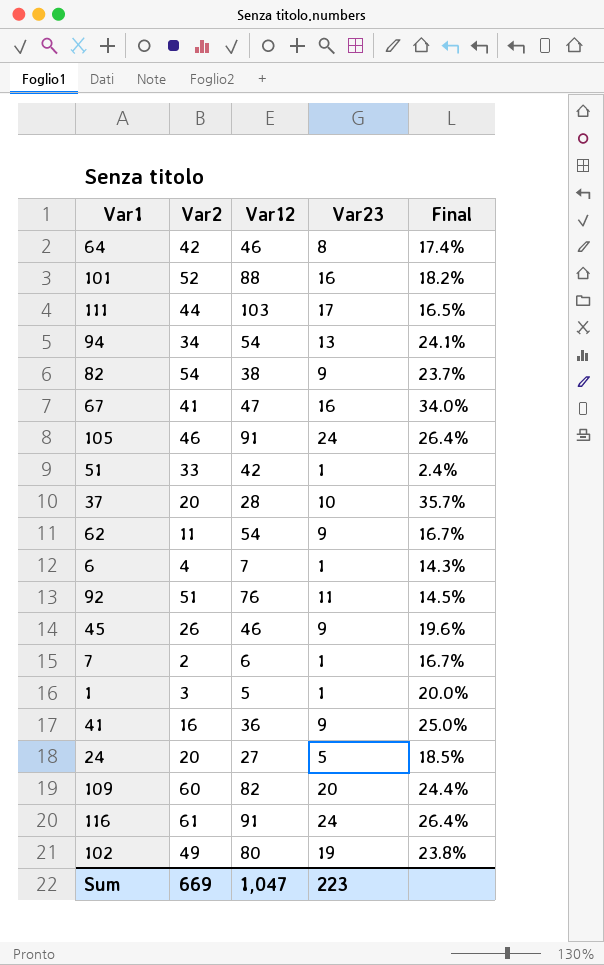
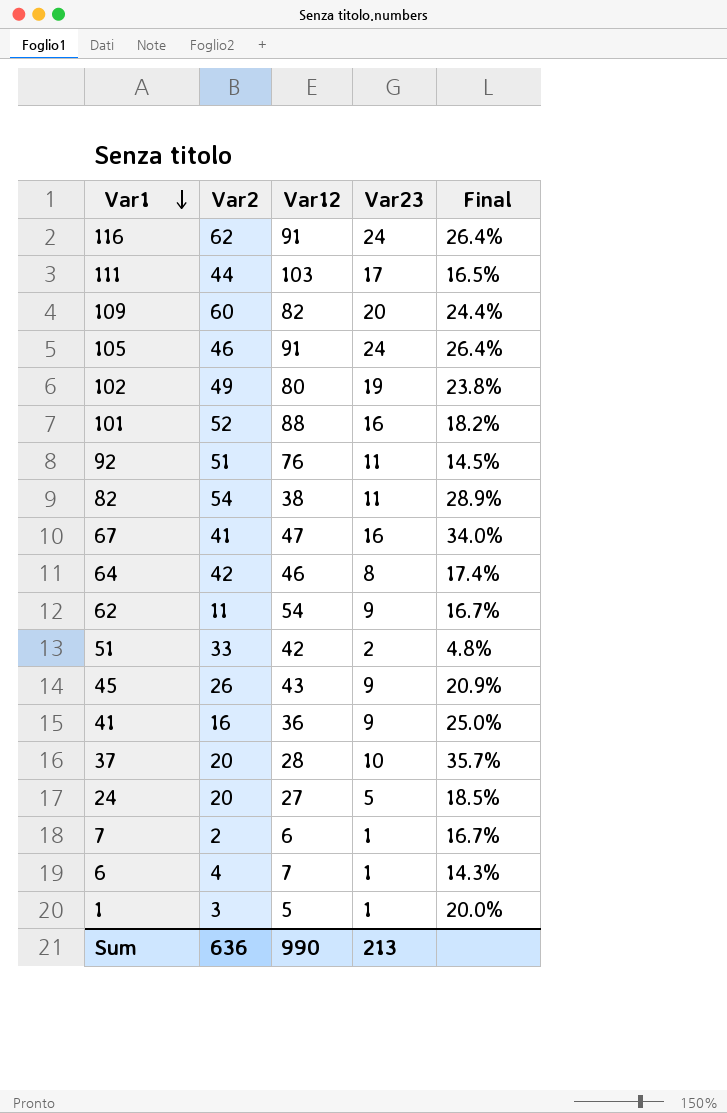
row order: none -> Var1 descending
row 94: 34 | 54 | 13 | 24.1% -> none
116 | Var2: 61 -> 62
82 | Var23: 9 -> 11
82 | Final: 23.7% -> 28.9%
51 | Var23: 1 -> 2
51 | Final: 2.4% -> 4.8%
45 | Var12: 46 -> 43
45 | Final: 19.6% -> 20.9%
Sum | Var2: 669 -> 636
Sum | Var12: 1,047 -> 990
Sum | Var23: 223 -> 213

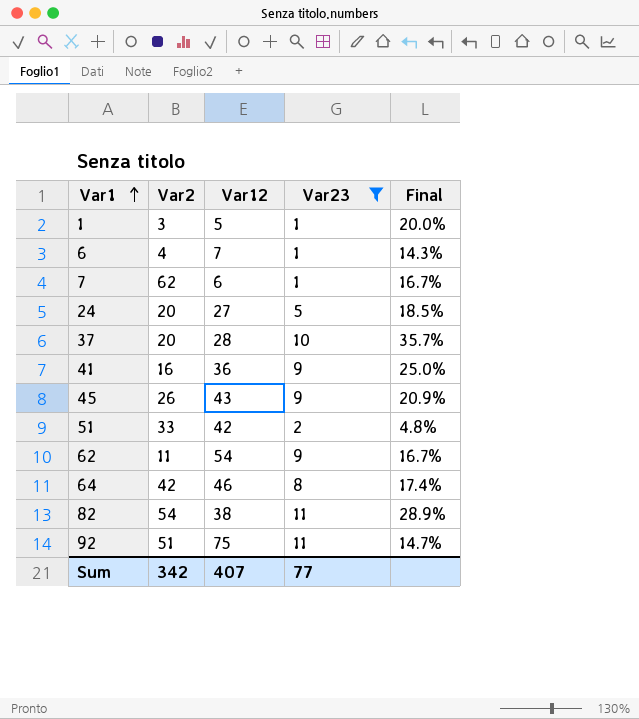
filter: none -> Var23 <= 11
row order: Var1 descending -> Var1 ascending
7 | Var2: 2 -> 62
92 | Var12: 76 -> 75
92 | Final: 14.5% -> 14.7%
Sum | Var2: 636 -> 342
Sum | Var12: 990 -> 407
Sum | Var23: 213 -> 77

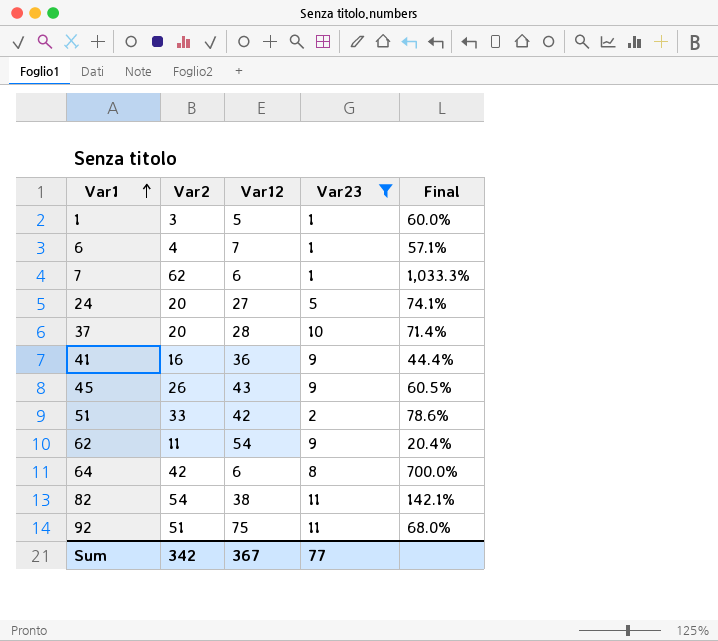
column Final | formula: [Var23] / [Var12] -> [Var2] / [Var12]
64 | Var12: 46 -> 6
Sum | Var12: 407 -> 367

